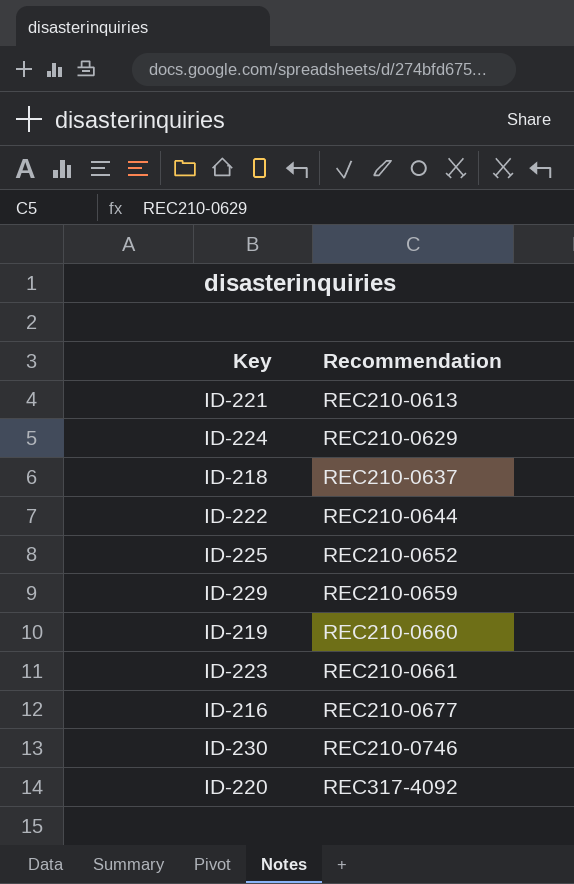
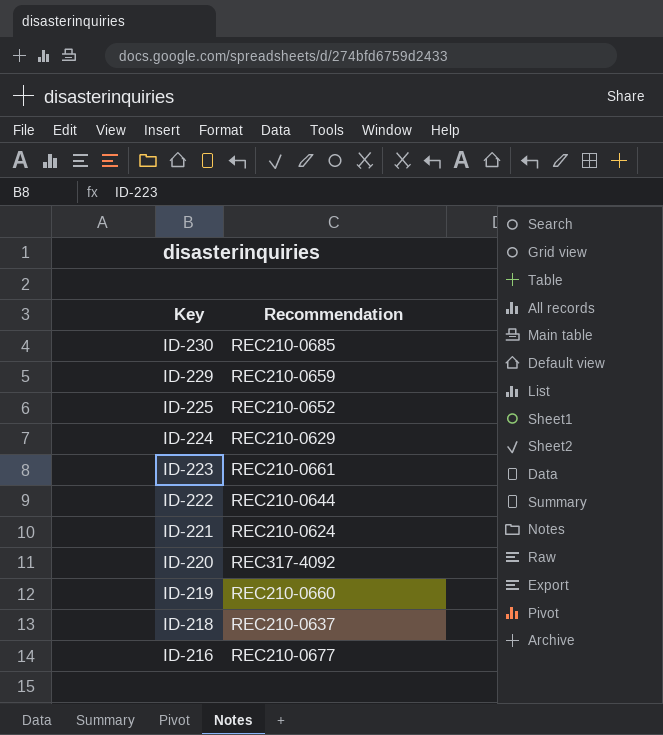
row order: Recommendation ascending -> Key descending
ID-230 | Recommendation: REC210-0746 -> REC210-0685
ID-221 | Recommendation: REC210-0613 -> REC210-0624

